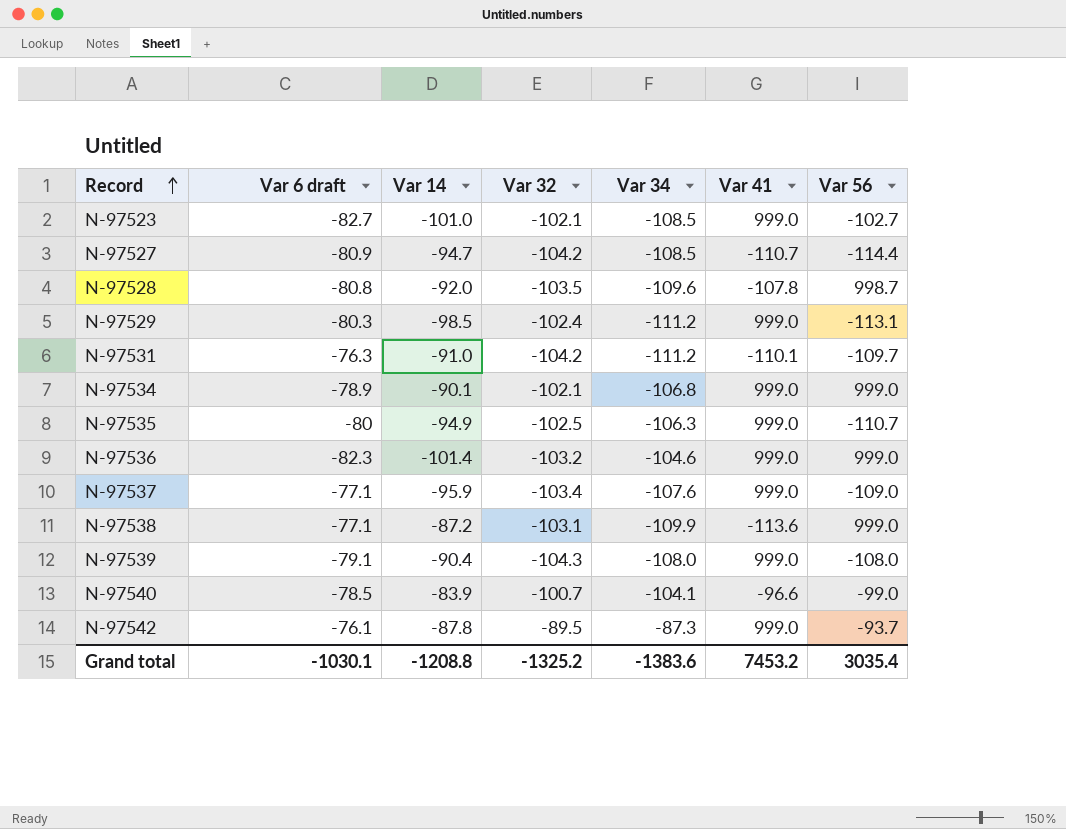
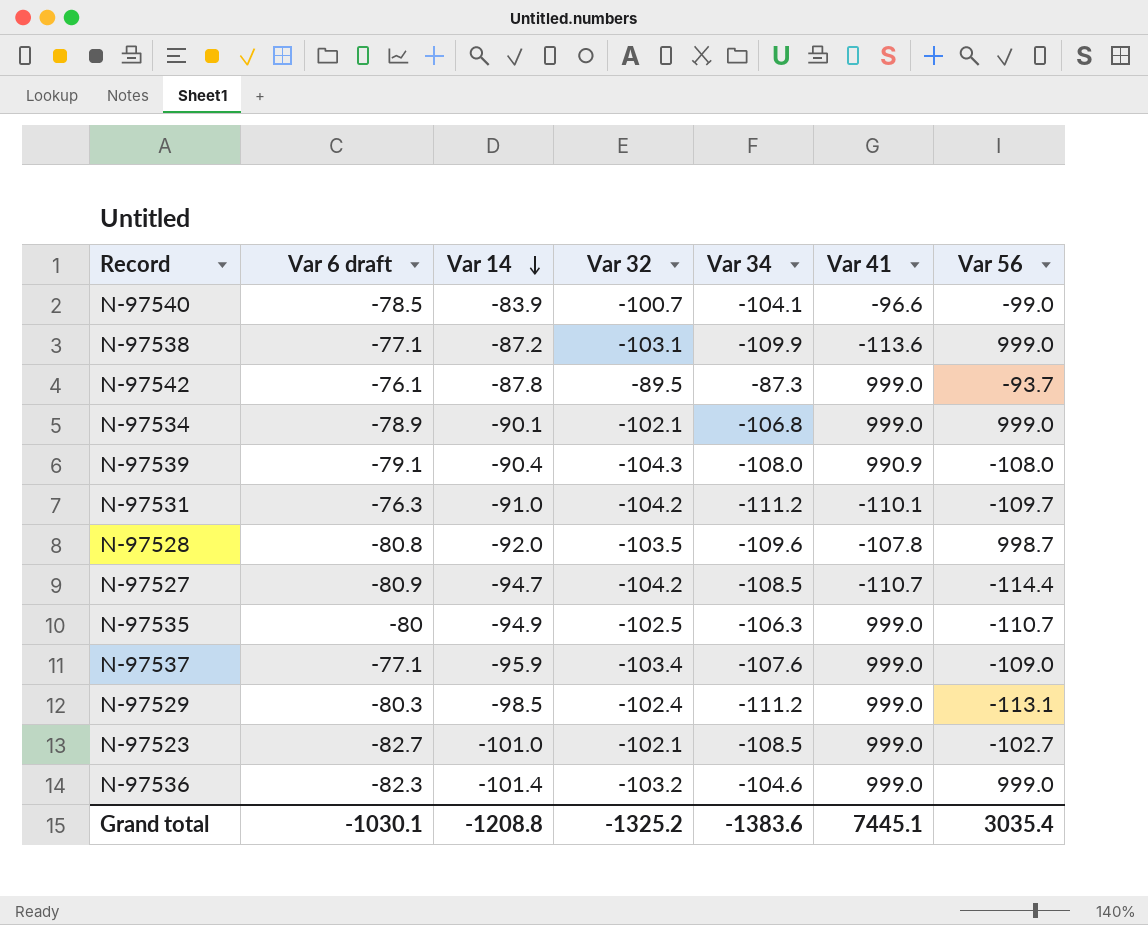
row order: Record ascending -> Var 14 descending
N-97539 | Var 41: 999.0 -> 990.9
Grand total | Var 41: 7453.2 -> 7445.1

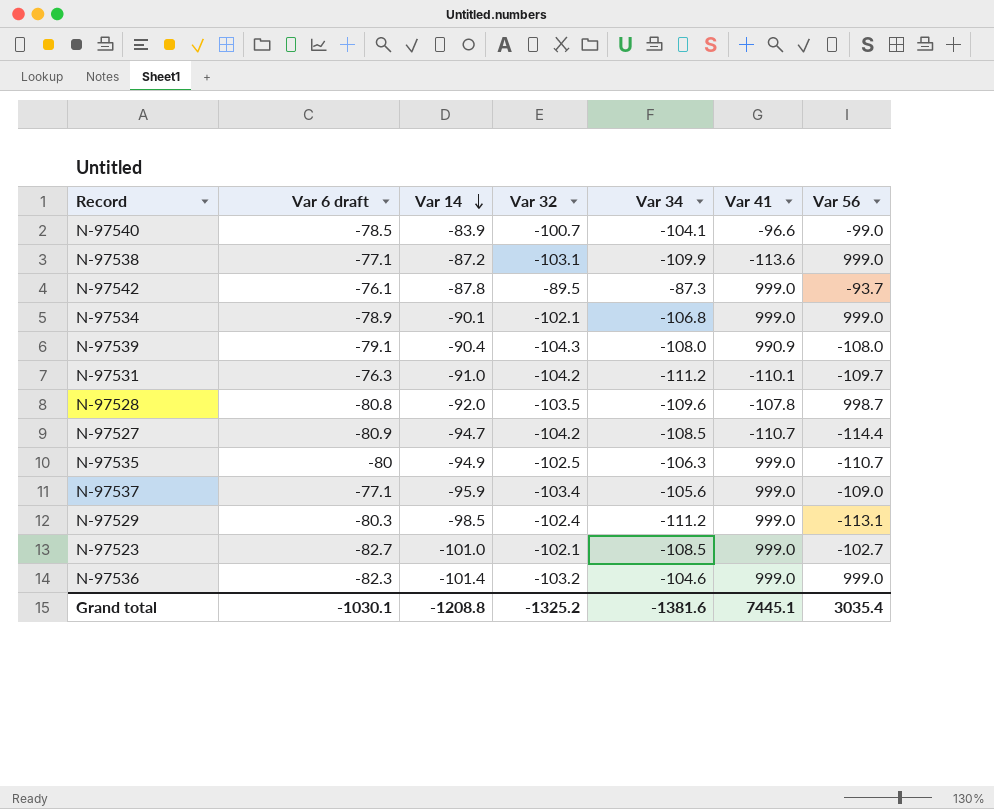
N-97537 | Var 34: -107.6 -> -105.6
Grand total | Var 34: -1383.6 -> -1381.6

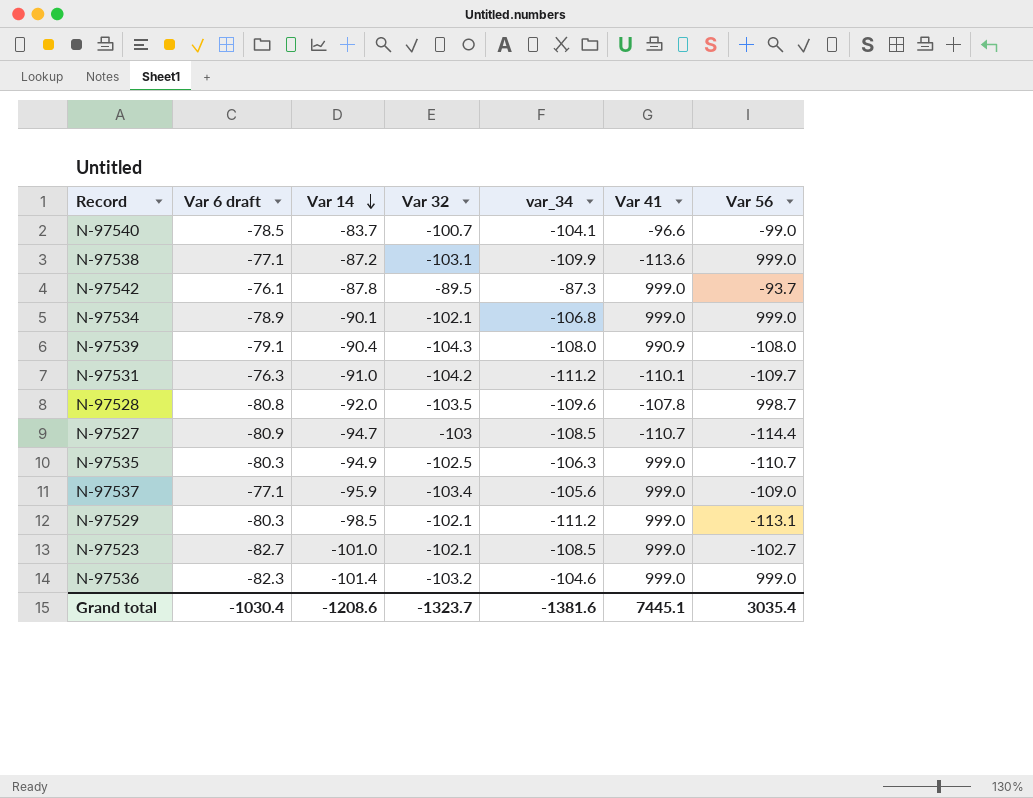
column name: Var 34 -> var_34
N-97540 | Var 14: -83.9 -> -83.7
N-97527 | Var 32: -104.2 -> -103
N-97535 | Var 6 draft: -80 -> -80.3
N-97529 | Var 32: -102.4 -> -102.1
Grand total | Var 6 draft: -1030.1 -> -1030.4
Grand total | Var 14: -1208.8 -> -1208.6
Grand total | Var 32: -1325.2 -> -1323.7

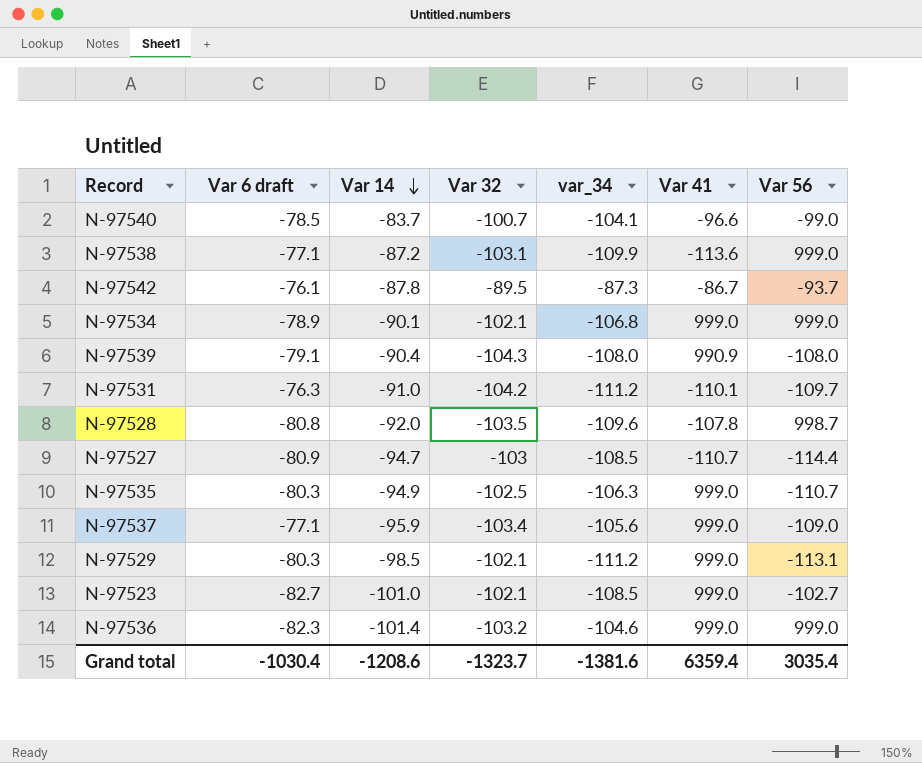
N-97542 | Var 41: 999.0 -> -86.7
Grand total | Var 41: 7445.1 -> 6359.4

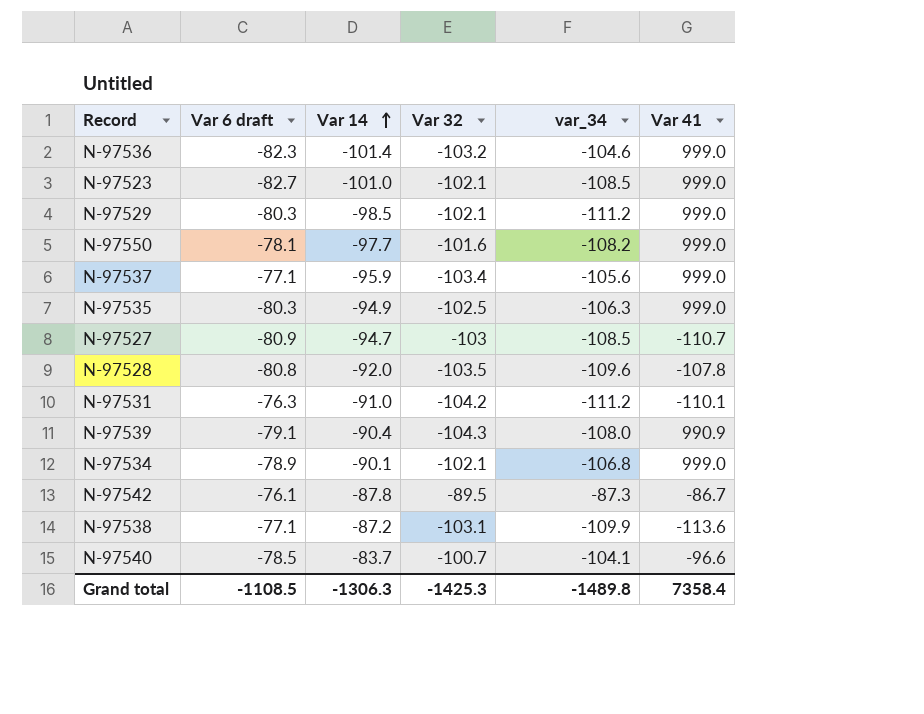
row order: Var 14 descending -> Var 14 ascending
column Var 56 | position: 7 -> none
row N-97550: none -> -78.1 | -97.7 | -101.6 | -108.2 | 999.0
Grand total | Var 6 draft: -1030.4 -> -1108.5
Grand total | Var 14: -1208.6 -> -1306.3
Grand total | Var 32: -1323.7 -> -1425.3
Grand total | var_34: -1381.6 -> -1489.8
Grand total | Var 41: 6359.4 -> 7358.4

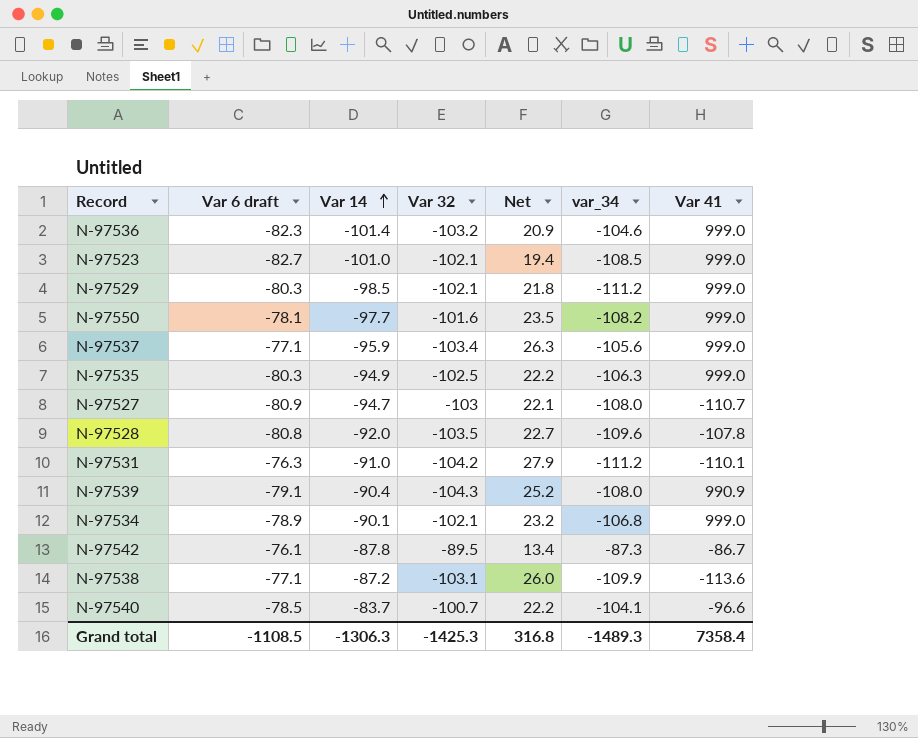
column Net | formula: none -> [Var 6 draft] - [Var 32]
N-97527 | var_34: -108.5 -> -108.0
Grand total | var_34: -1489.8 -> -1489.3

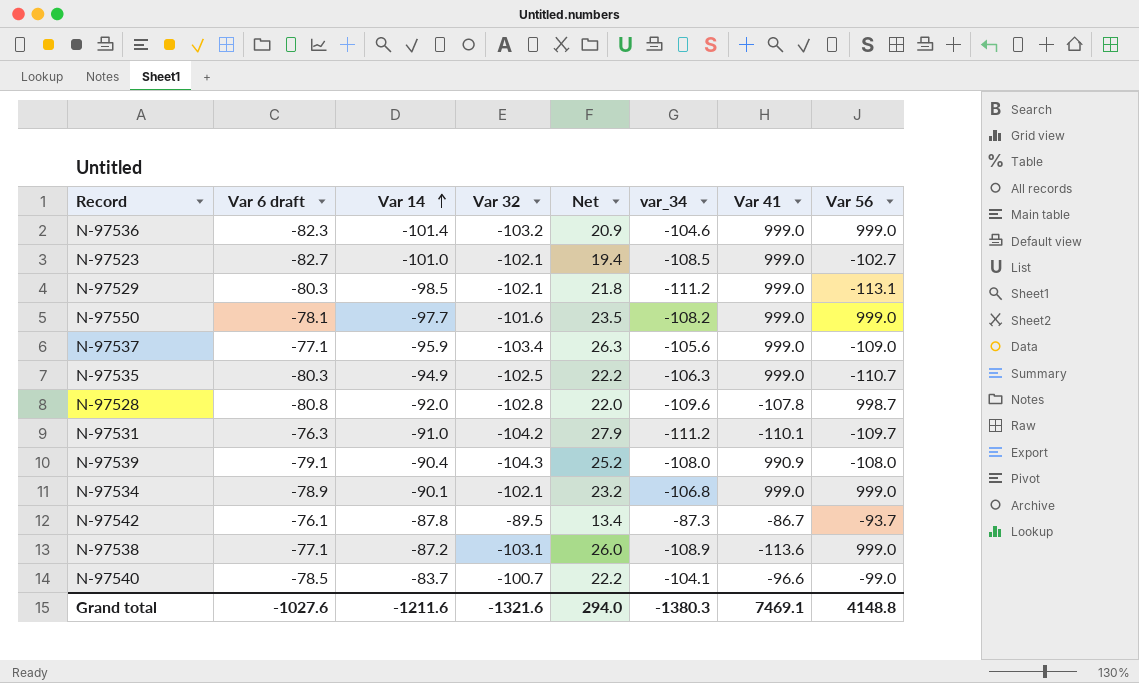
column Var 56 | position: none -> 8
row N-97527: -80.9 | -94.7 | -103 | 22.1 | -108.0 | -110.7 -> none
N-97528 | Var 32: -103.5 -> -102.8
N-97528 | Net: 22.7 -> 22.0
N-97538 | var_34: -109.9 -> -108.9
Grand total | Var 6 draft: -1108.5 -> -1027.6
Grand total | Var 14: -1306.3 -> -1211.6
Grand total | Var 32: -1425.3 -> -1321.6
Grand total | Net: 316.8 -> 294.0
Grand total | var_34: -1489.3 -> -1380.3
Grand total | Var 41: 7358.4 -> 7469.1

